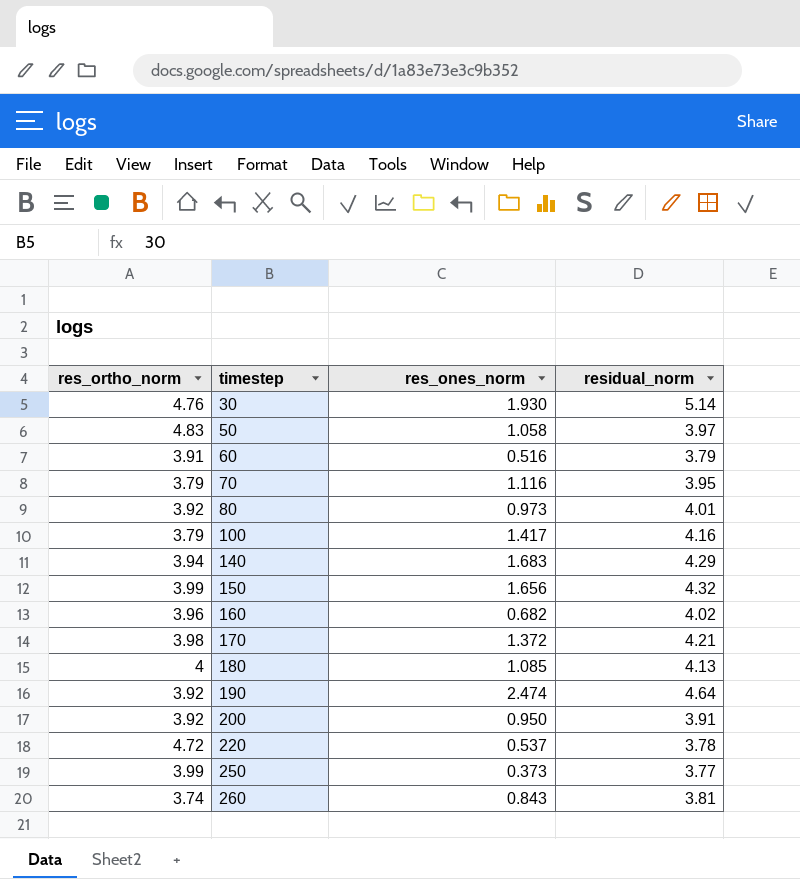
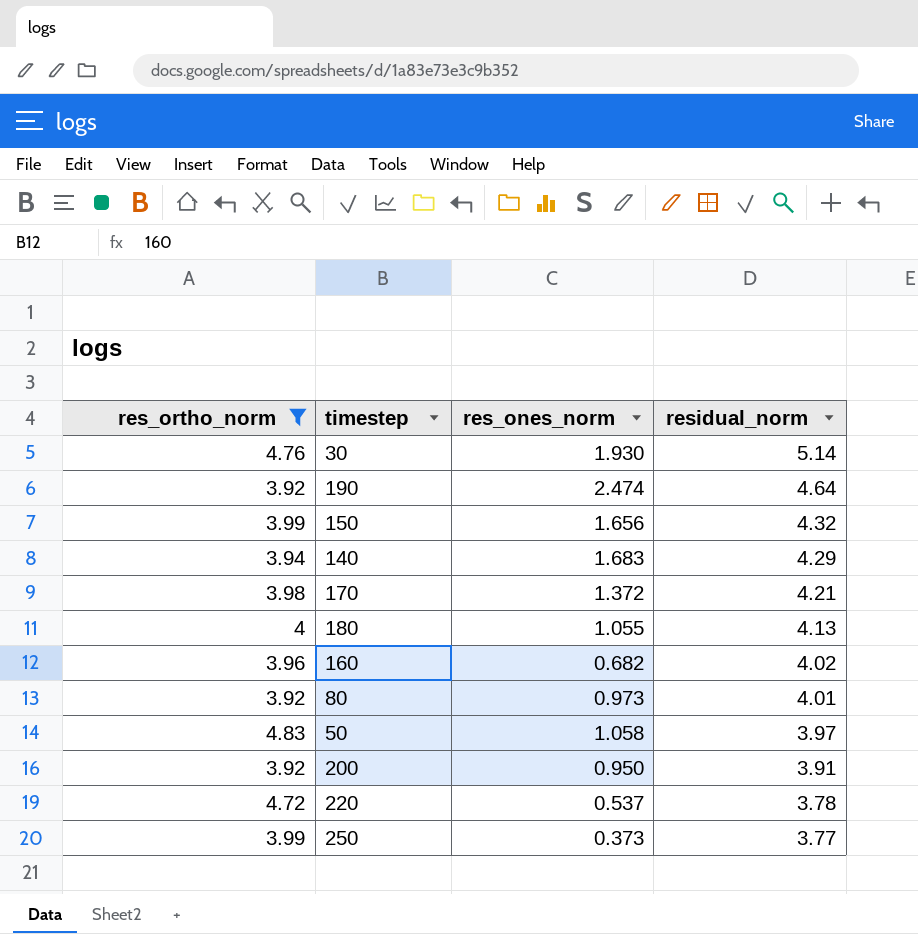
filter: none -> res_ortho_norm >= 3.92
row order: timestep ascending -> residual_norm descending
180 | res_ones_norm: 1.085 -> 1.055

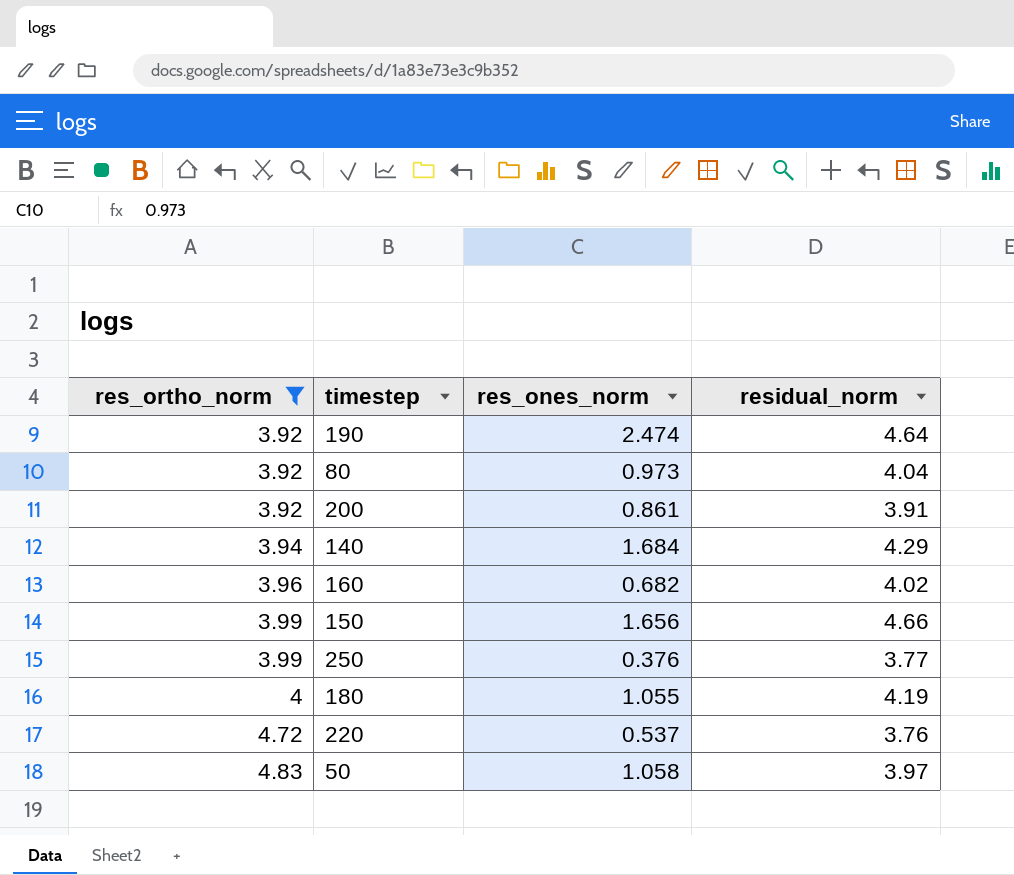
row order: residual_norm descending -> res_ortho_norm ascending
row 30: 4.76 | 1.930 | 5.14 -> none
row 170: 3.98 | 1.372 | 4.21 -> none
80 | residual_norm: 4.01 -> 4.04
200 | res_ones_norm: 0.950 -> 0.861
140 | res_ones_norm: 1.683 -> 1.684
150 | residual_norm: 4.32 -> 4.66
250 | res_ones_norm: 0.373 -> 0.376
180 | residual_norm: 4.13 -> 4.19
220 | residual_norm: 3.78 -> 3.76

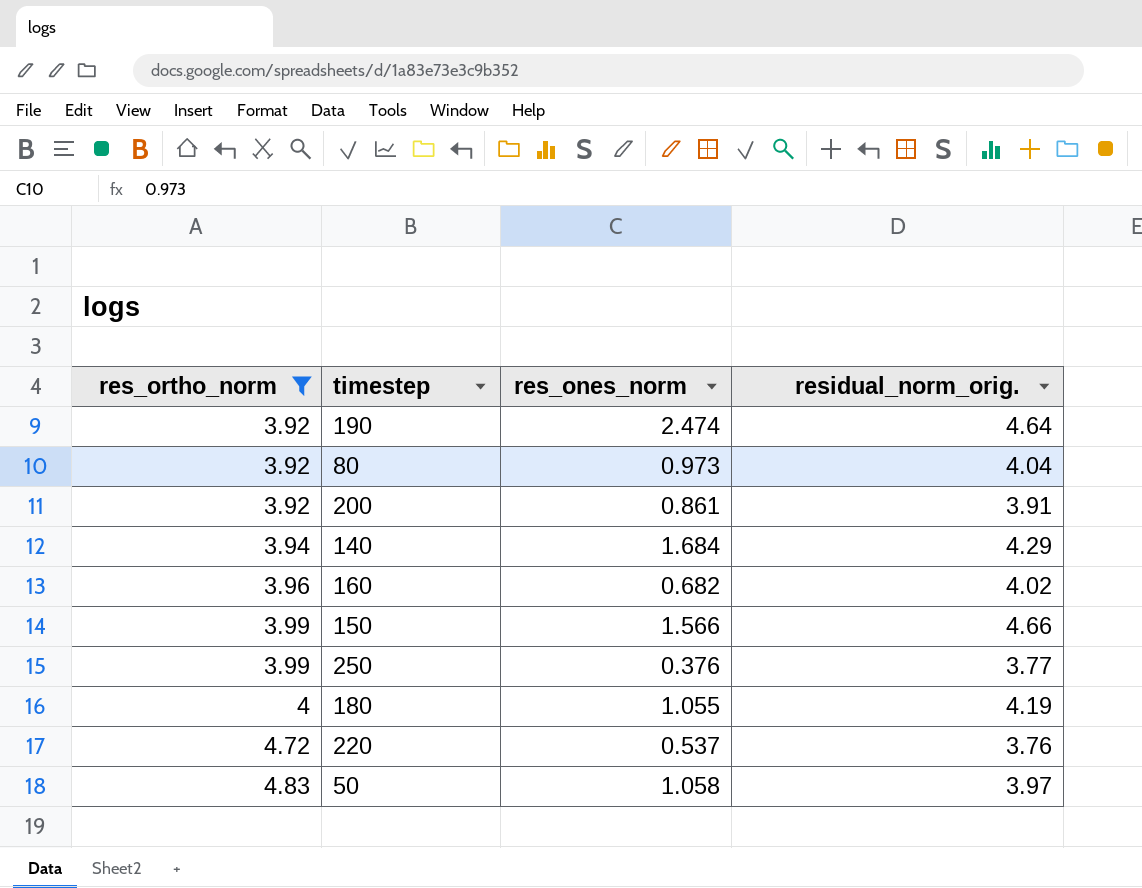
column name: residual_norm -> residual_norm_orig.
150 | res_ones_norm: 1.656 -> 1.566

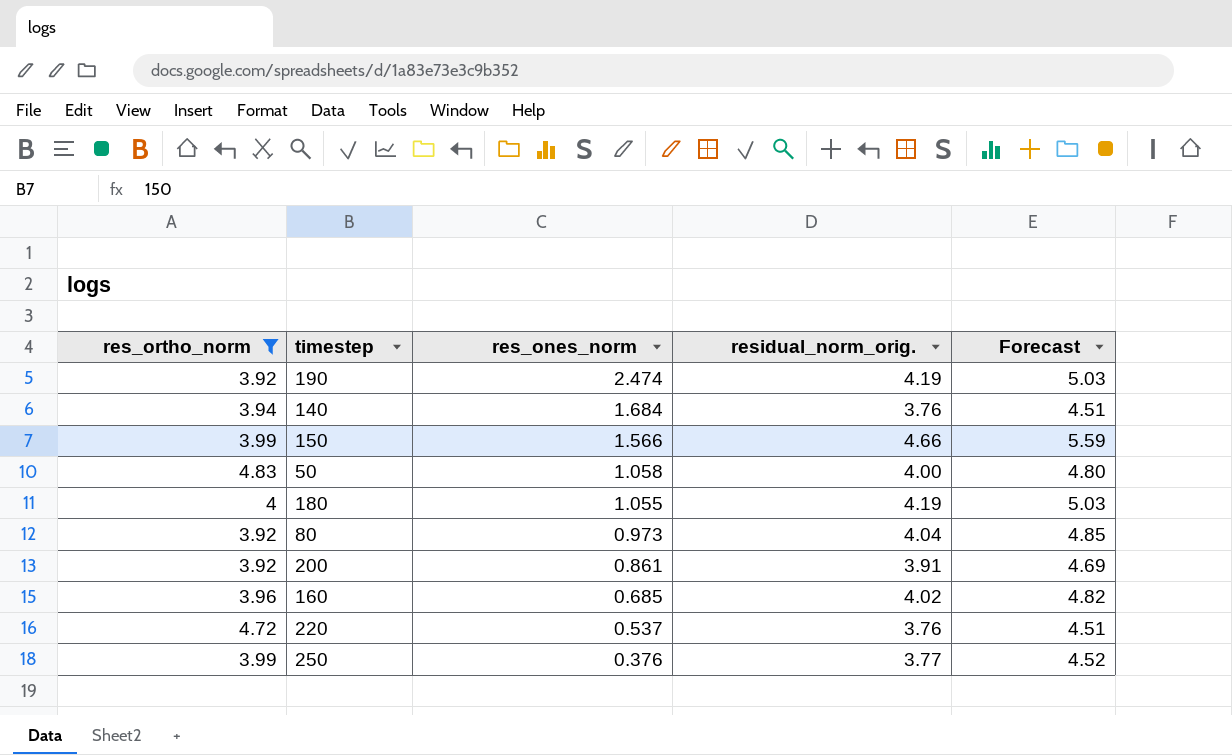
row order: res_ortho_norm ascending -> res_ones_norm descending
column Forecast | formula: none -> [residual_norm_orig.] * 1.2
190 | residual_norm_orig.: 4.64 -> 4.19
140 | residual_norm_orig.: 4.29 -> 3.76
50 | residual_norm_orig.: 3.97 -> 4.00
160 | res_ones_norm: 0.682 -> 0.685

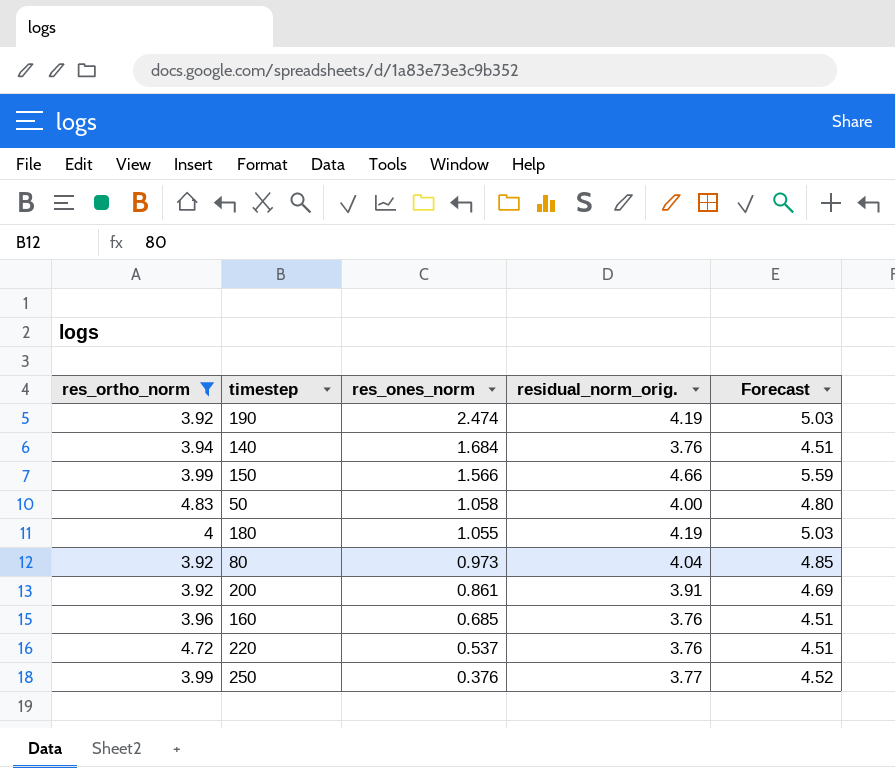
160 | residual_norm_orig.: 4.02 -> 3.76
160 | Forecast: 4.82 -> 4.51

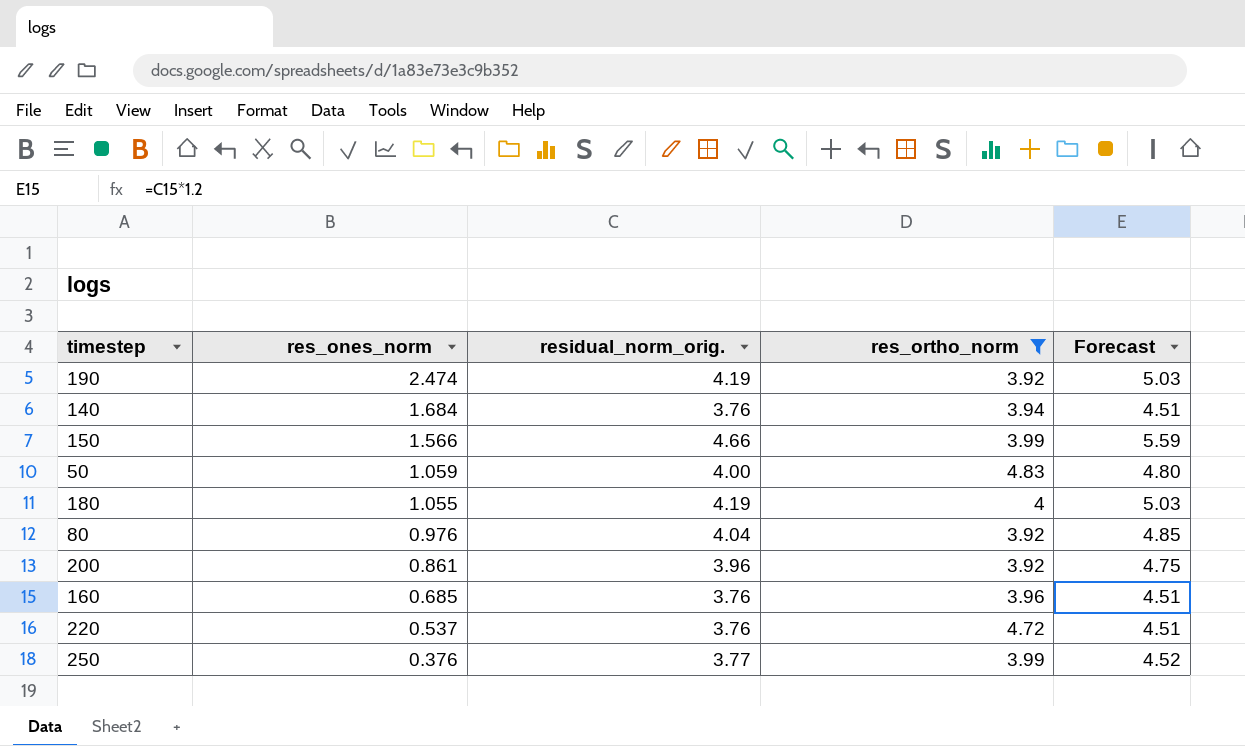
column res_ortho_norm | position: 1 -> 4
50 | res_ones_norm: 1.058 -> 1.059
80 | res_ones_norm: 0.973 -> 0.976
200 | residual_norm_orig.: 3.91 -> 3.96
200 | Forecast: 4.69 -> 4.75

